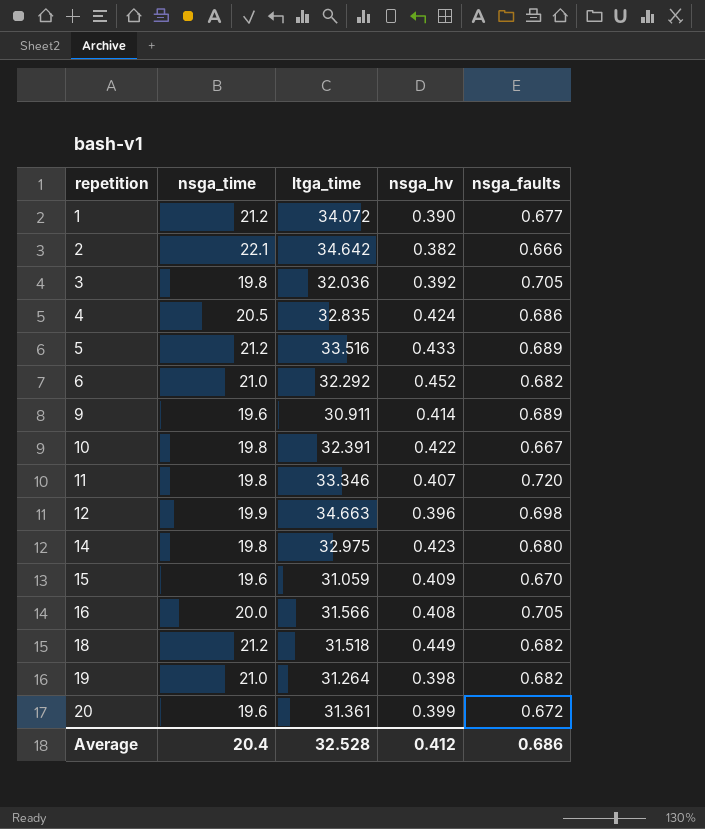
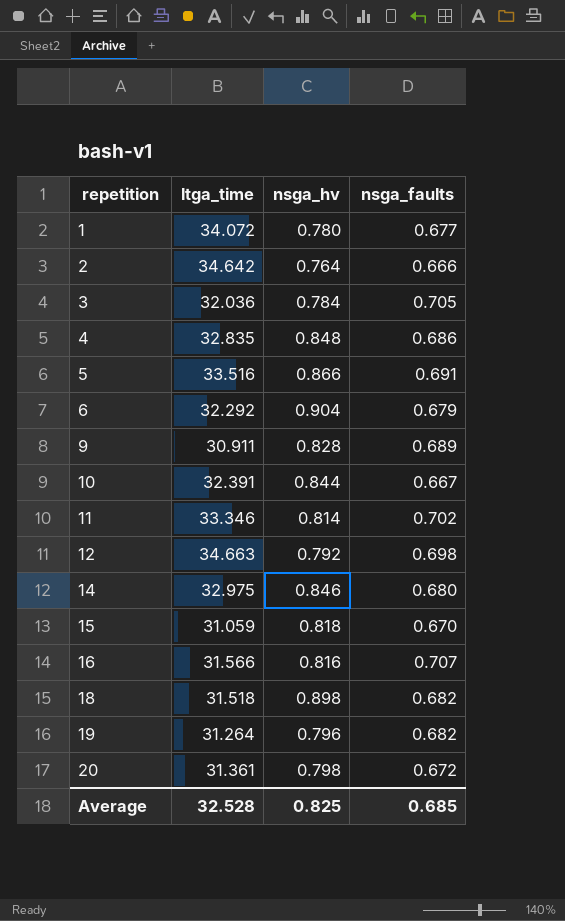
column nsga_time | position: 2 -> none
1 | nsga_hv: 0.390 -> 0.780
2 | nsga_hv: 0.382 -> 0.764
3 | nsga_hv: 0.392 -> 0.784
4 | nsga_hv: 0.424 -> 0.848
5 | nsga_hv: 0.433 -> 0.866
5 | nsga_faults: 0.689 -> 0.691
6 | nsga_hv: 0.452 -> 0.904
6 | nsga_faults: 0.682 -> 0.679
9 | nsga_hv: 0.414 -> 0.828
10 | nsga_hv: 0.422 -> 0.844
11 | nsga_hv: 0.407 -> 0.814
11 | nsga_faults: 0.720 -> 0.702
12 | nsga_hv: 0.396 -> 0.792
14 | nsga_hv: 0.423 -> 0.846
15 | nsga_hv: 0.409 -> 0.818
16 | nsga_hv: 0.408 -> 0.816
16 | nsga_faults: 0.705 -> 0.707
18 | nsga_hv: 0.449 -> 0.898
19 | nsga_hv: 0.398 -> 0.796
20 | nsga_hv: 0.399 -> 0.798
Average | nsga_hv: 0.412 -> 0.825
Average | nsga_faults: 0.686 -> 0.685

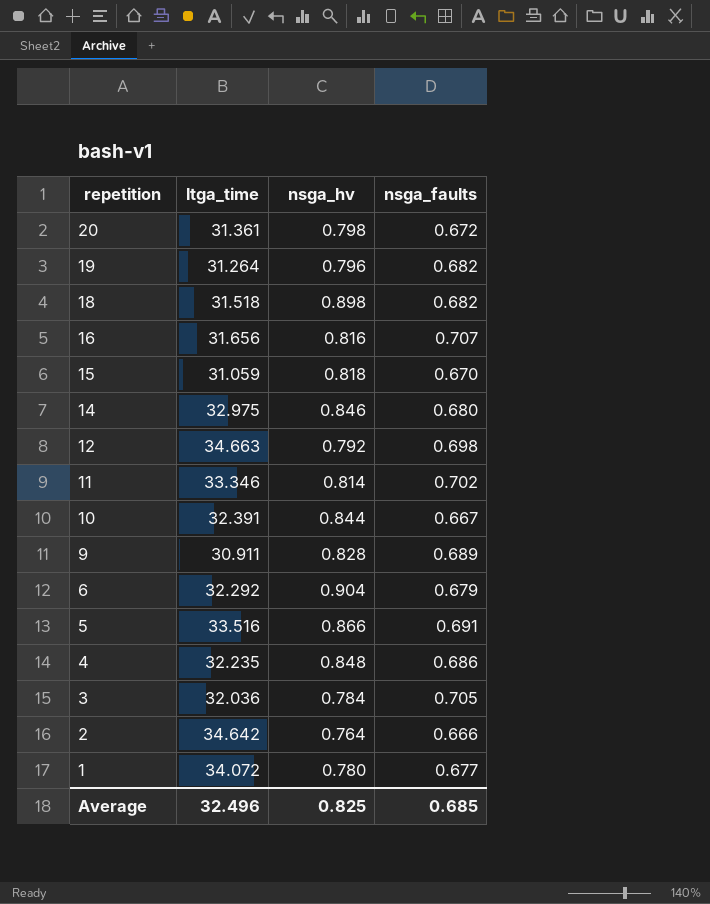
row order: repetition ascending -> repetition descending
16 | ltga_time: 31.566 -> 31.656
4 | ltga_time: 32.835 -> 32.235
Average | ltga_time: 32.528 -> 32.496

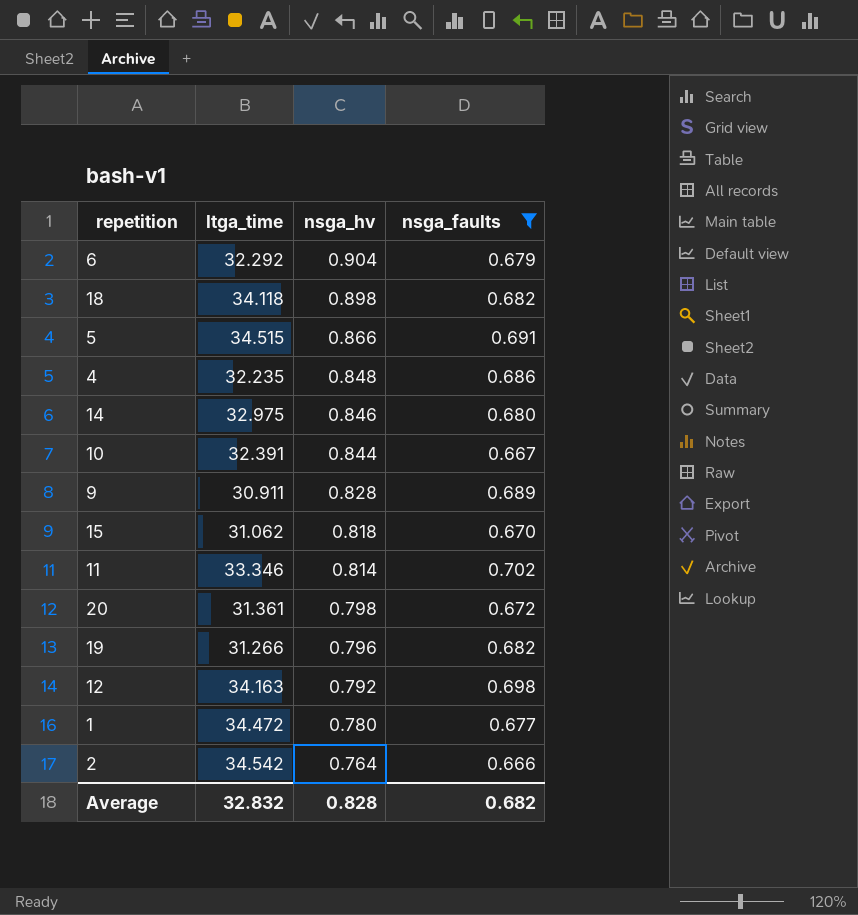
filter: none -> nsga_faults <= 0.702
row order: repetition descending -> nsga_hv descending
18 | ltga_time: 31.518 -> 34.118
5 | ltga_time: 33.516 -> 34.515
15 | ltga_time: 31.059 -> 31.062
19 | ltga_time: 31.264 -> 31.266
12 | ltga_time: 34.663 -> 34.163
1 | ltga_time: 34.072 -> 34.472
2 | ltga_time: 34.642 -> 34.542
Average | ltga_time: 32.496 -> 32.832
Average | nsga_hv: 0.825 -> 0.828
Average | nsga_faults: 0.685 -> 0.682

